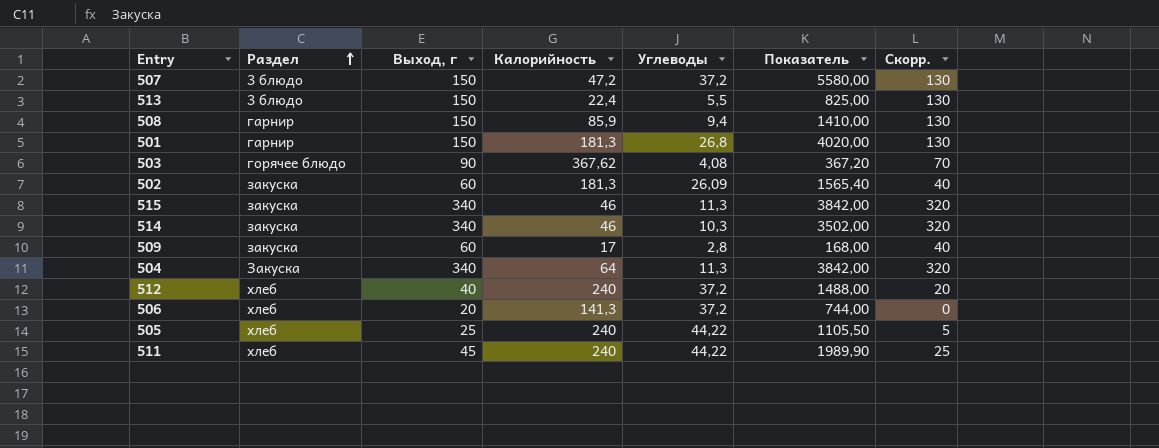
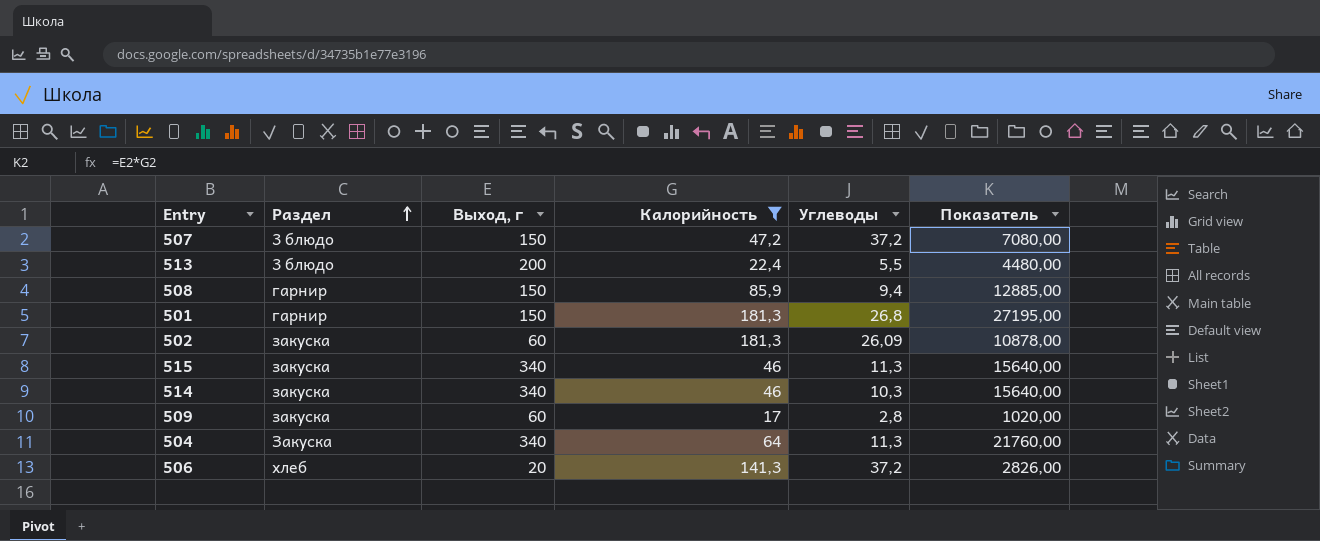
filter: none -> Калорийность <= 181,3
column Скорр. | formula: [Выход, г] - 20 -> none
column Показатель | formula: [Выход, г] * [Углеводы] -> [Выход, г] * [Калорийность]
513 | Выход, г: 150 -> 200

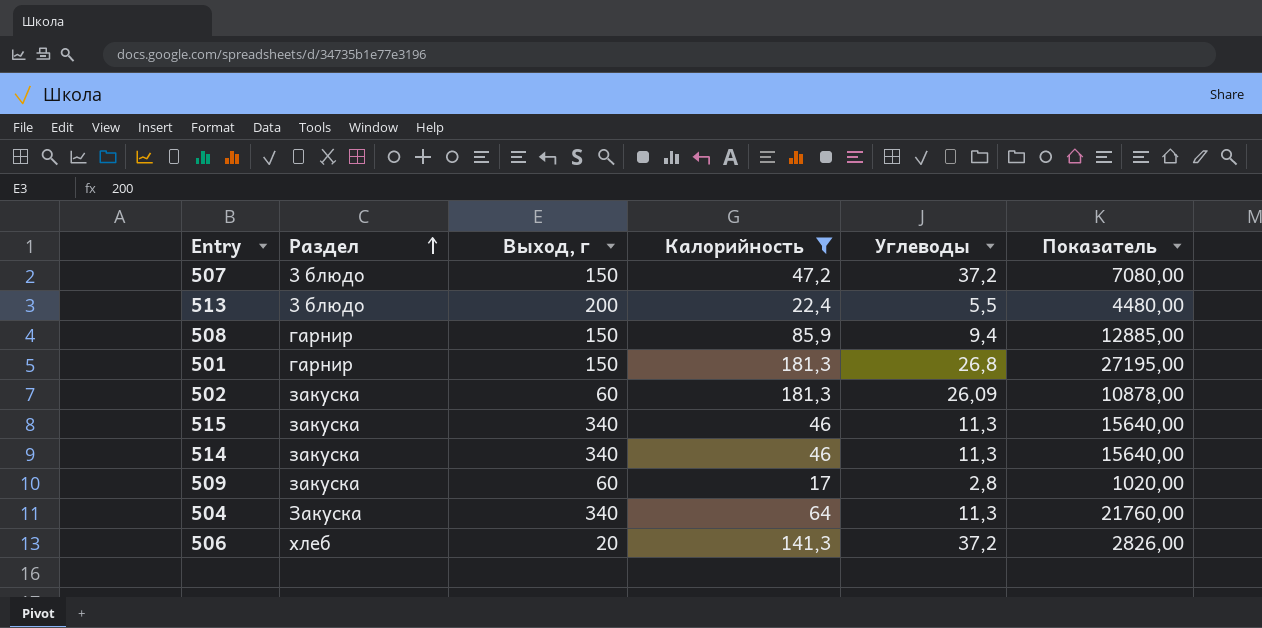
514 | Углеводы: 10,3 -> 11,3

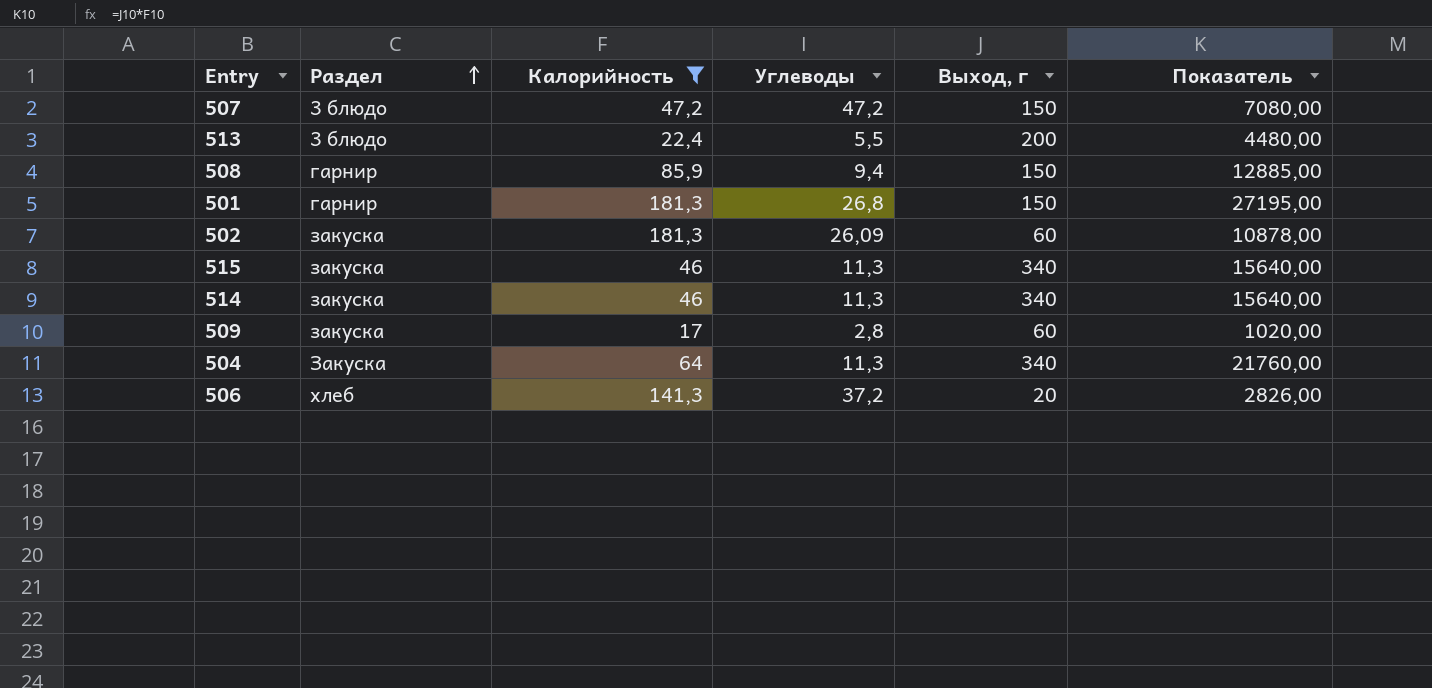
column Выход, г | position: 3 -> 5
507 | Углеводы: 37,2 -> 47,2

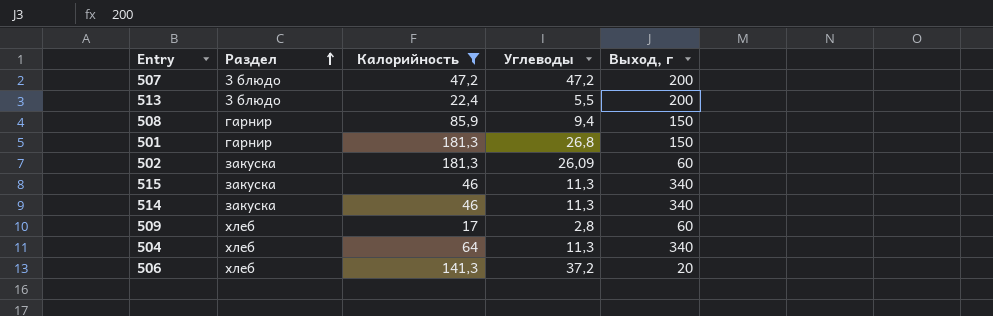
column Показатель | formula: [Калорийность] * [Выход, г] -> none
507 | Выход, г: 150 -> 200
509 | Раздел: закуска -> хлеб
504 | Раздел: Закуска -> хлеб

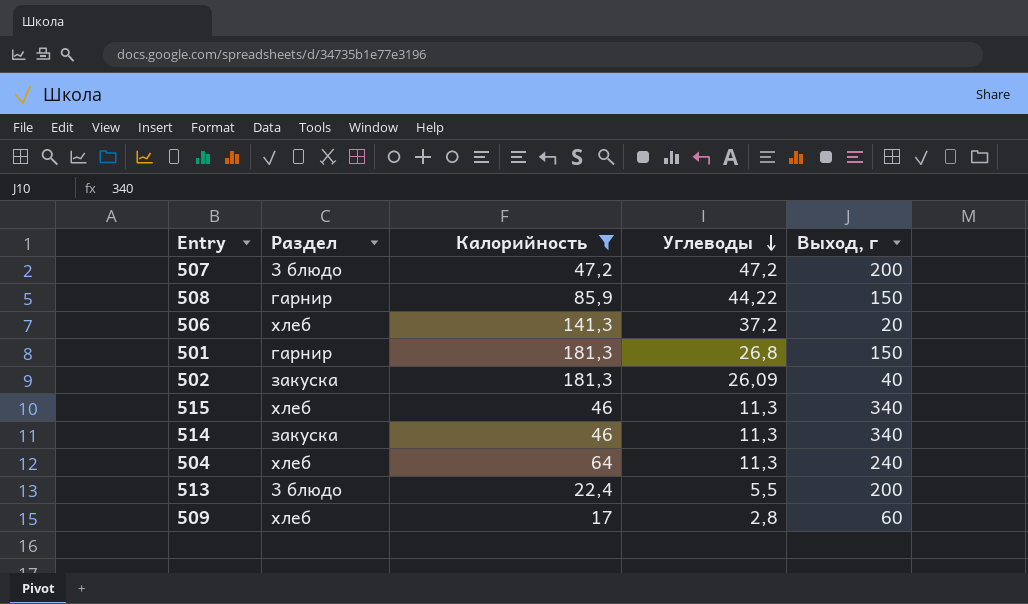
row order: Раздел ascending -> Углеводы descending
508 | Углеводы: 9,4 -> 44,22
502 | Выход, г: 60 -> 40
515 | Раздел: закуска -> хлеб
504 | Выход, г: 340 -> 240

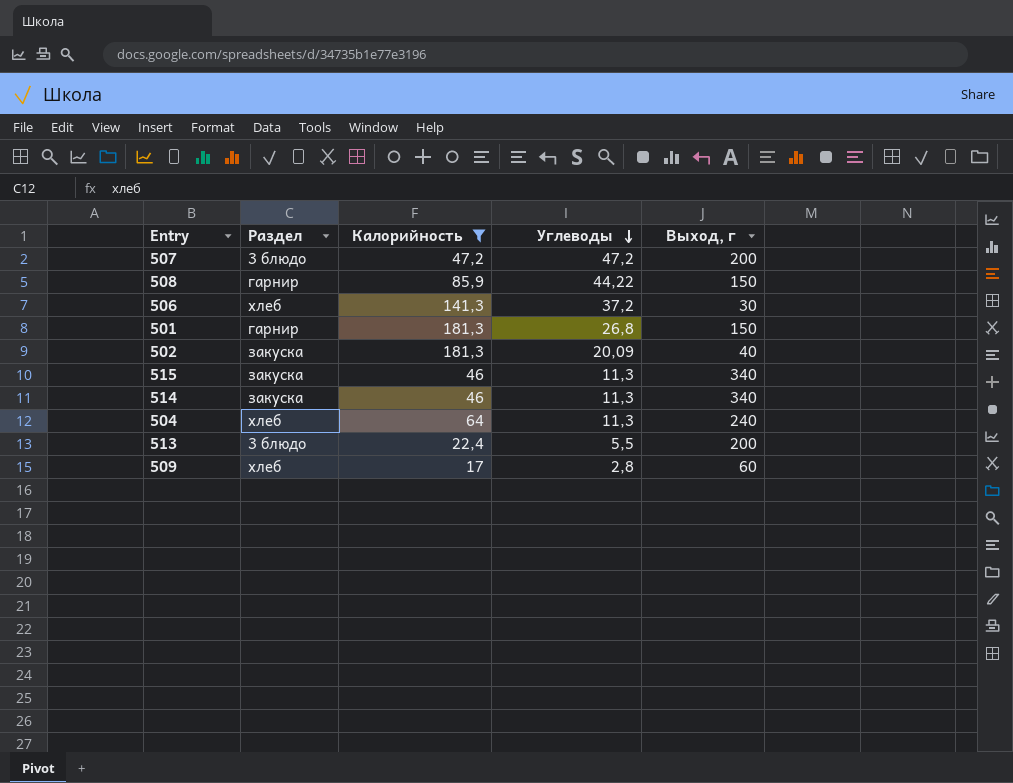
506 | Выход, г: 20 -> 30
502 | Углеводы: 26,09 -> 20,09
515 | Раздел: хлеб -> закуска

